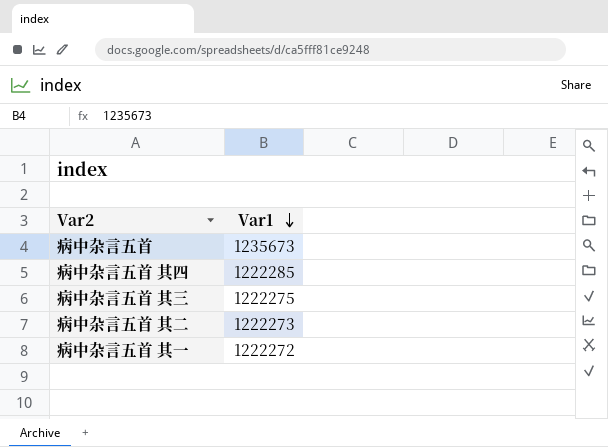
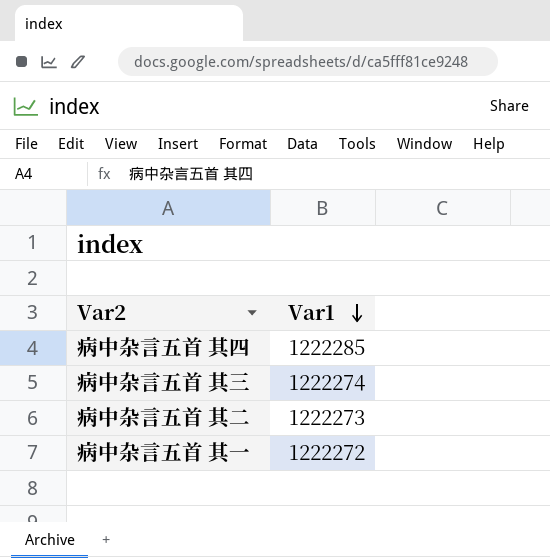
row 病中杂言五首: 1235673 -> none
病中杂言五首 其三 | Var1: 1222275 -> 1222274

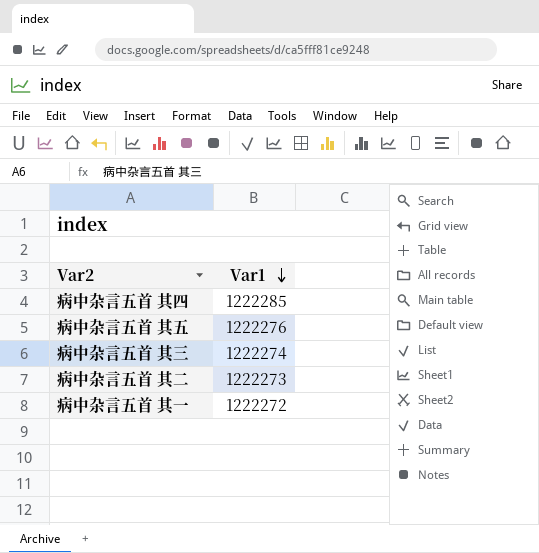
row 病中杂言五首 其五: none -> 1222276

